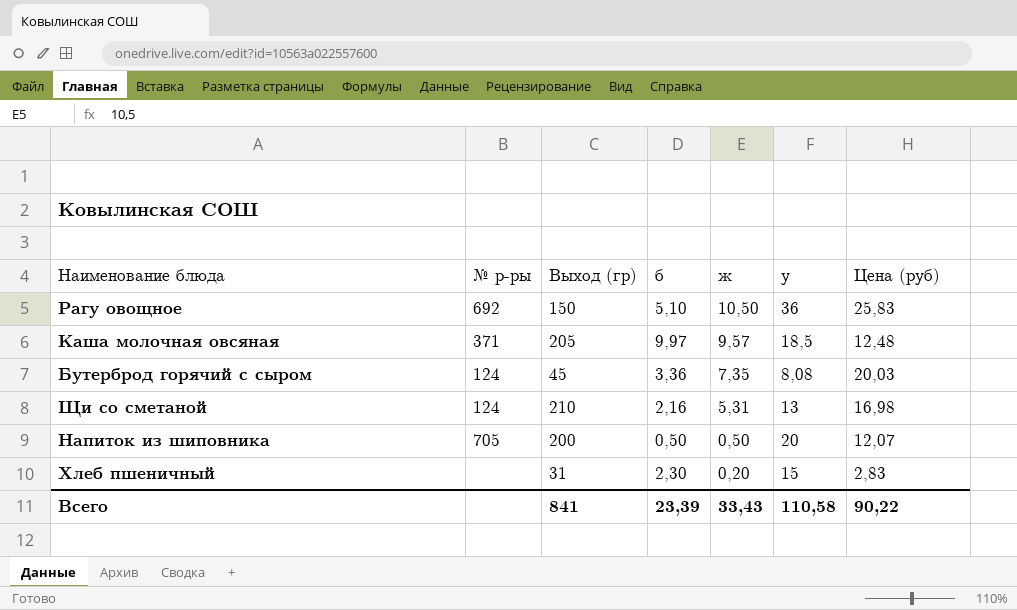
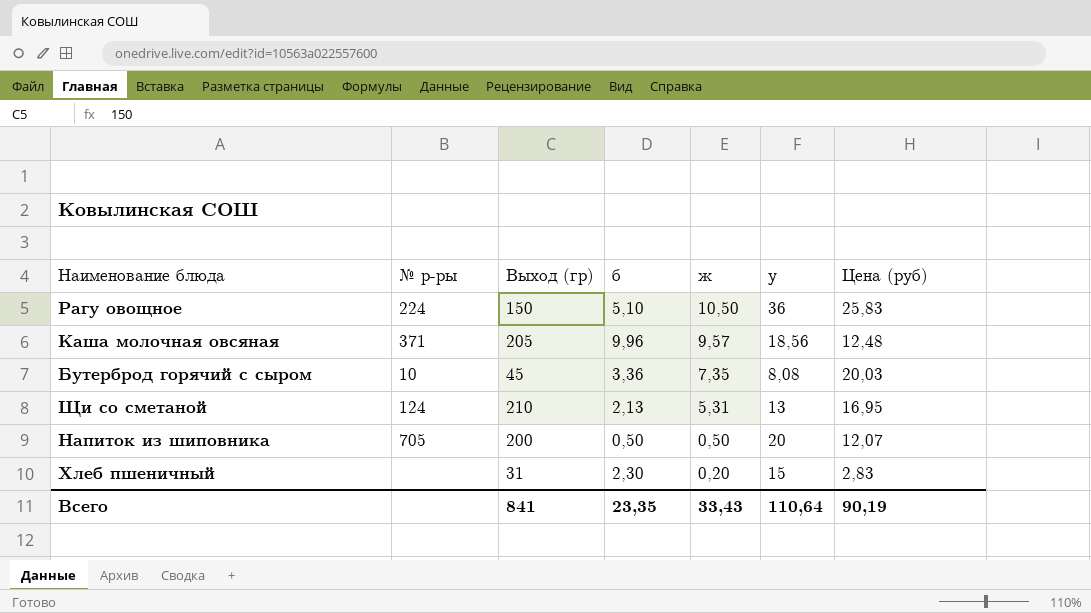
Рагу овощное | № р-ры: 692 -> 224
Каша молочная овсяная | б: 9,97 -> 9,96
Каша молочная овсяная | у: 18,5 -> 18,56
Бутерброд горячий с сыром | № р-ры: 124 -> 10
Щи со сметаной | б: 2,16 -> 2,13
Щи со сметаной | Цена (руб): 16,98 -> 16,95
Всего | б: 23,39 -> 23,35
Всего | у: 110,58 -> 110,64
Всего | Цена (руб): 90,22 -> 90,19

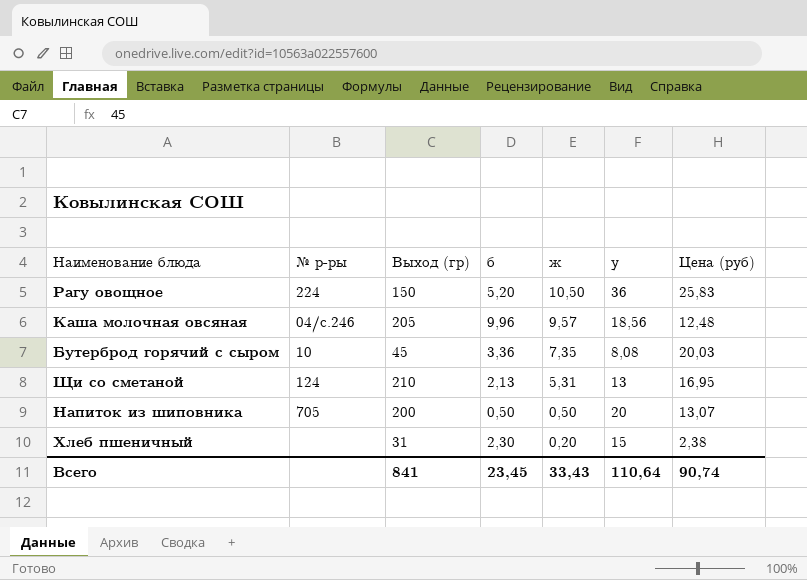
Рагу овощное | б: 5,10 -> 5,20
Каша молочная овсяная | № р-ры: 371 -> 04/с.246
Напиток из шиповника | Цена (руб): 12,07 -> 13,07
Хлеб пшеничный | Цена (руб): 2,83 -> 2,38
Всего | б: 23,35 -> 23,45
Всего | Цена (руб): 90,19 -> 90,74

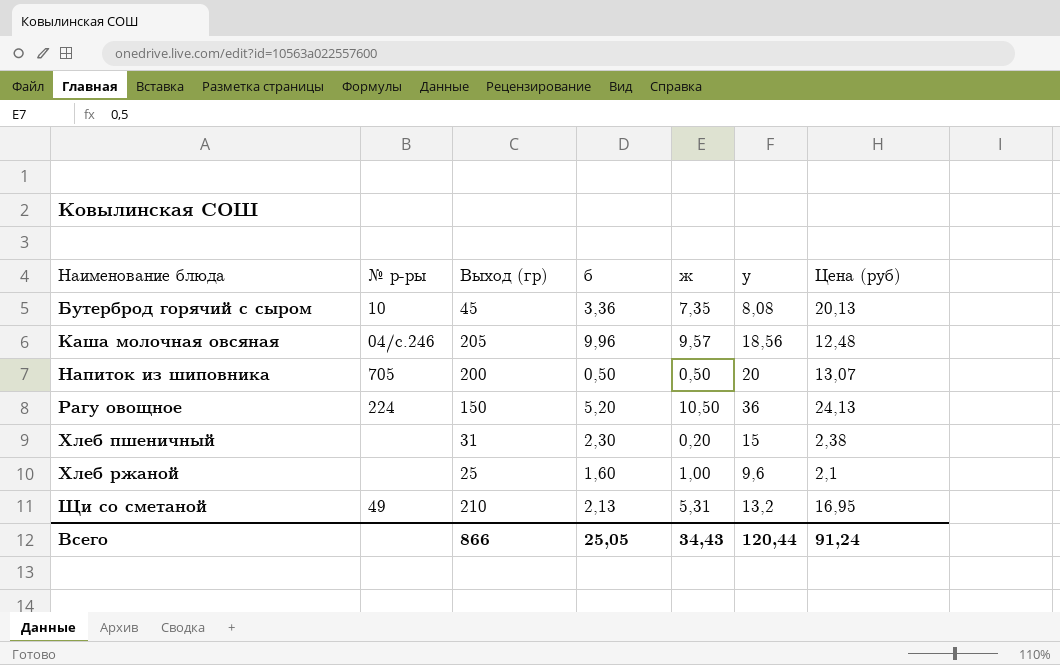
row order: ж descending -> Наименование блюда ascending
Бутерброд горячий с сыром | Цена (руб): 20,03 -> 20,13
Рагу овощное | Цена (руб): 25,83 -> 24,13
row Хлеб ржаной: none -> none | 25 | 1,60 | 1,00 | 9,6 | 2,1
Щи со сметаной | № р-ры: 124 -> 49
Щи со сметаной | у: 13 -> 13,2
Всего | Выход (гр): 841 -> 866
Всего | б: 23,45 -> 25,05
Всего | ж: 33,43 -> 34,43
Всего | у: 110,64 -> 120,44
Всего | Цена (руб): 90,74 -> 91,24

